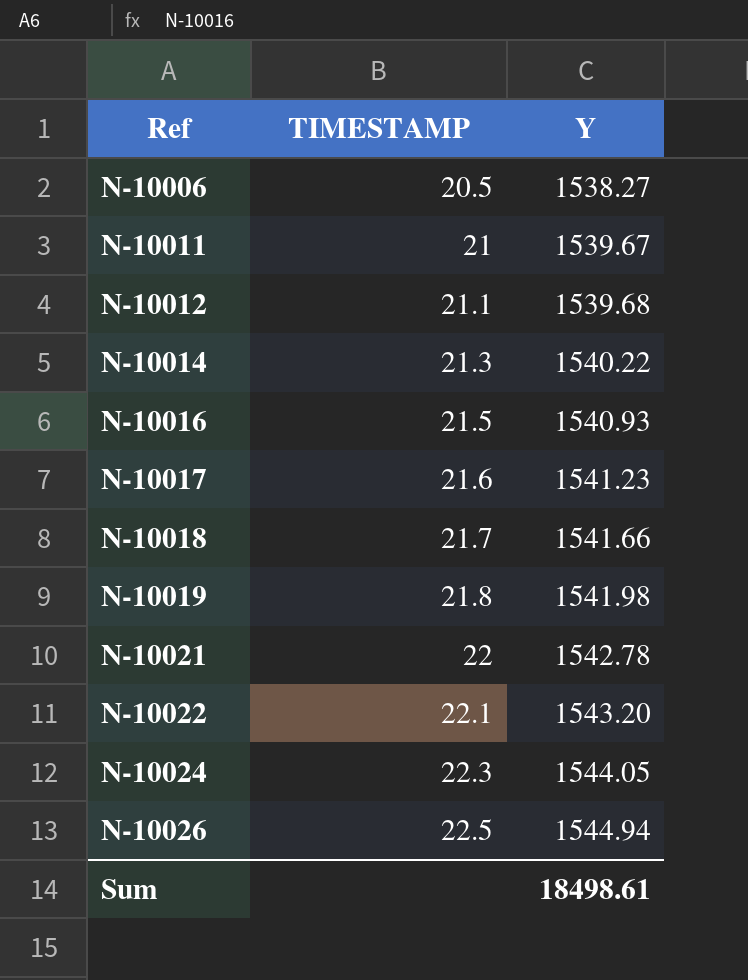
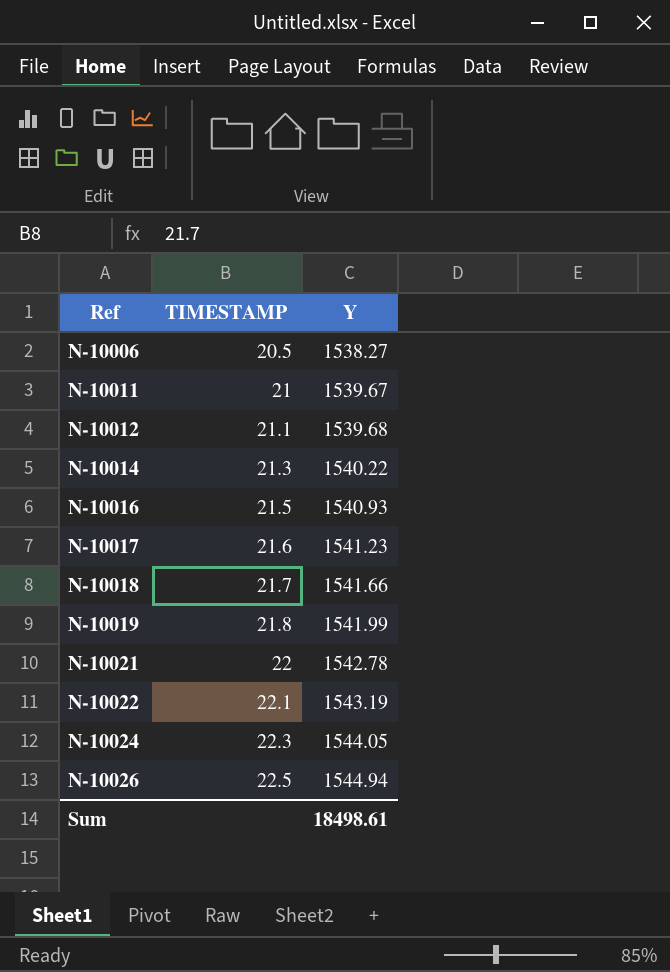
N-10019 | Y: 1541.98 -> 1541.99
N-10022 | Y: 1543.20 -> 1543.19

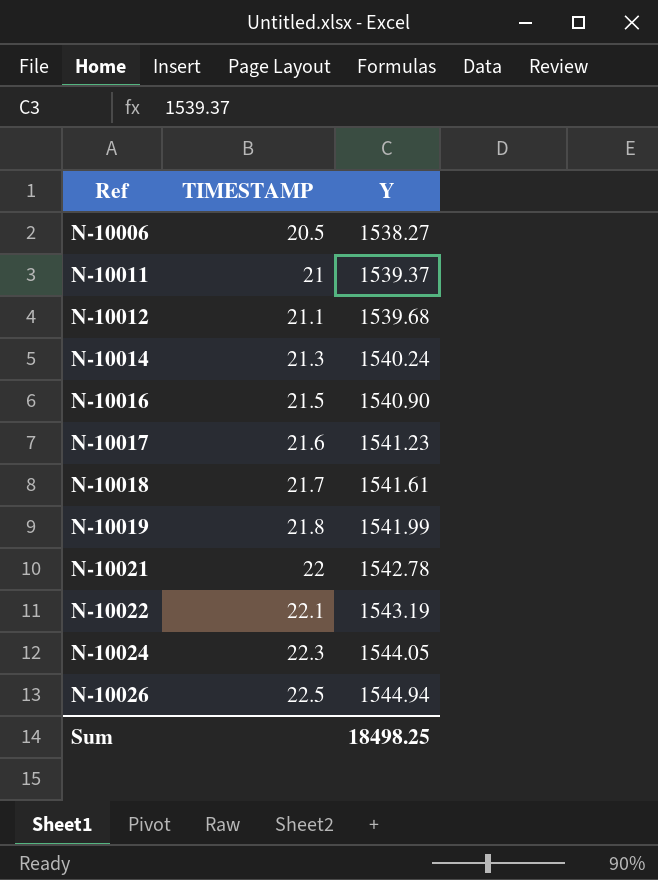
N-10011 | Y: 1539.67 -> 1539.37
N-10014 | Y: 1540.22 -> 1540.24
N-10016 | Y: 1540.93 -> 1540.90
N-10018 | Y: 1541.66 -> 1541.61
Sum | Y: 18498.61 -> 18498.25

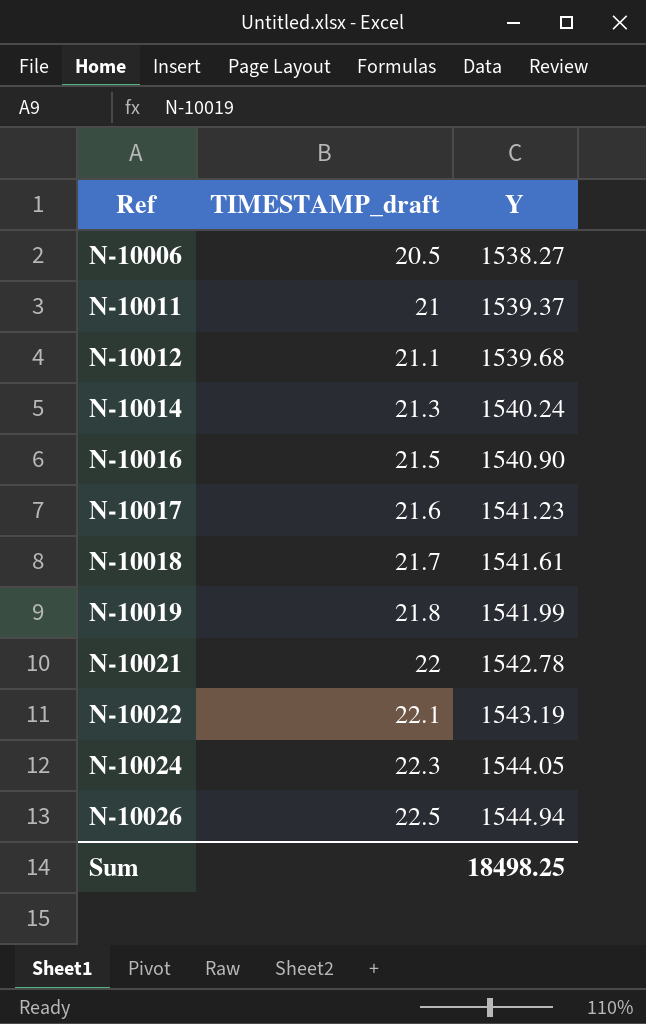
column name: TIMESTAMP -> TIMESTAMP_draft

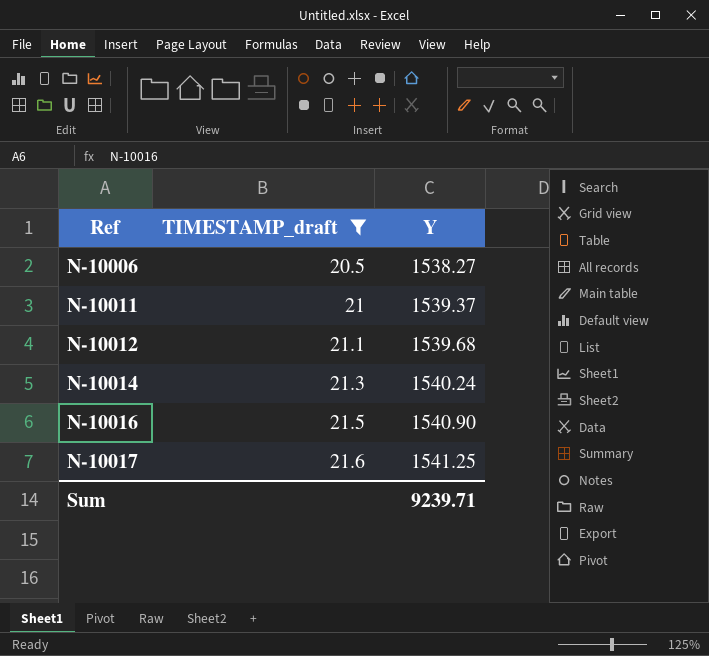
filter: none -> TIMESTAMP_draft <= 21.6
N-10017 | Y: 1541.23 -> 1541.25
Sum | Y: 18498.25 -> 9239.71

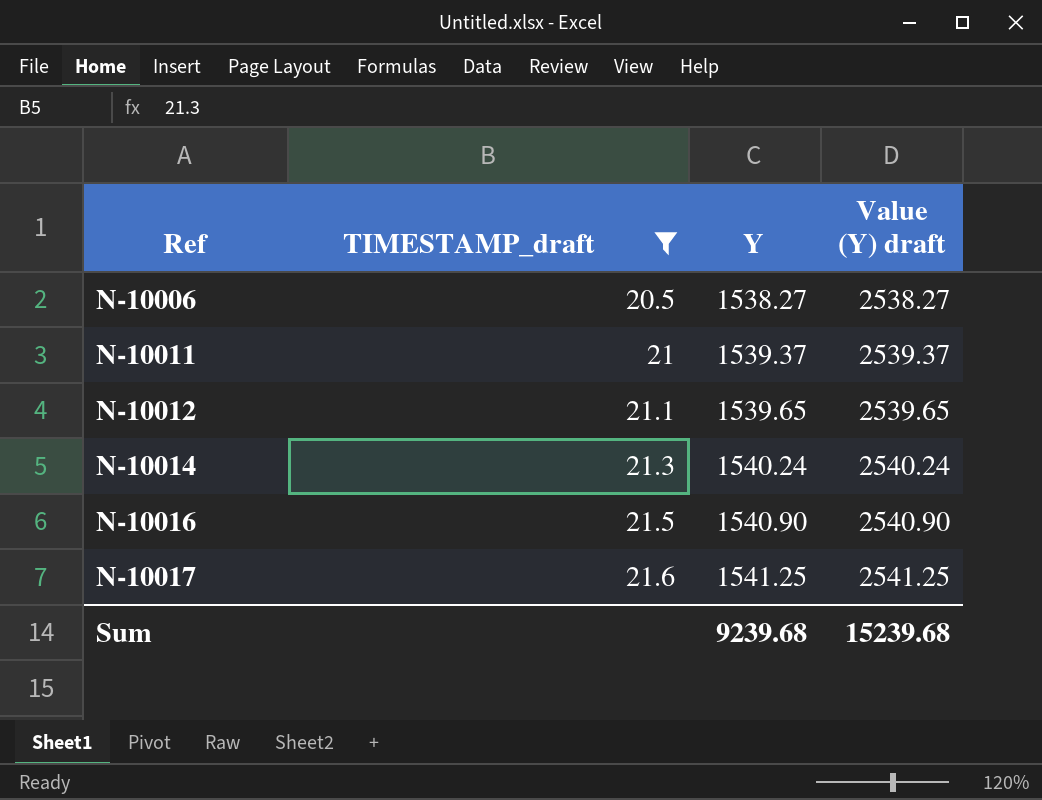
column Value (Y) draft | formula: none -> [Y] + 1000
N-10012 | Y: 1539.68 -> 1539.65
Sum | Y: 9239.71 -> 9239.68

